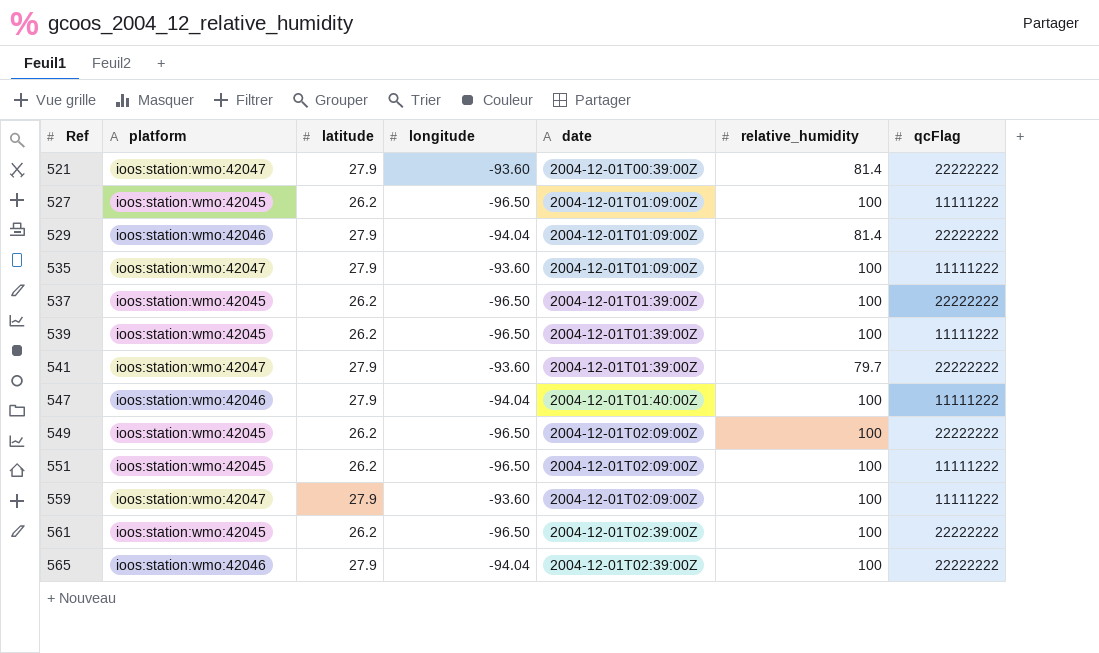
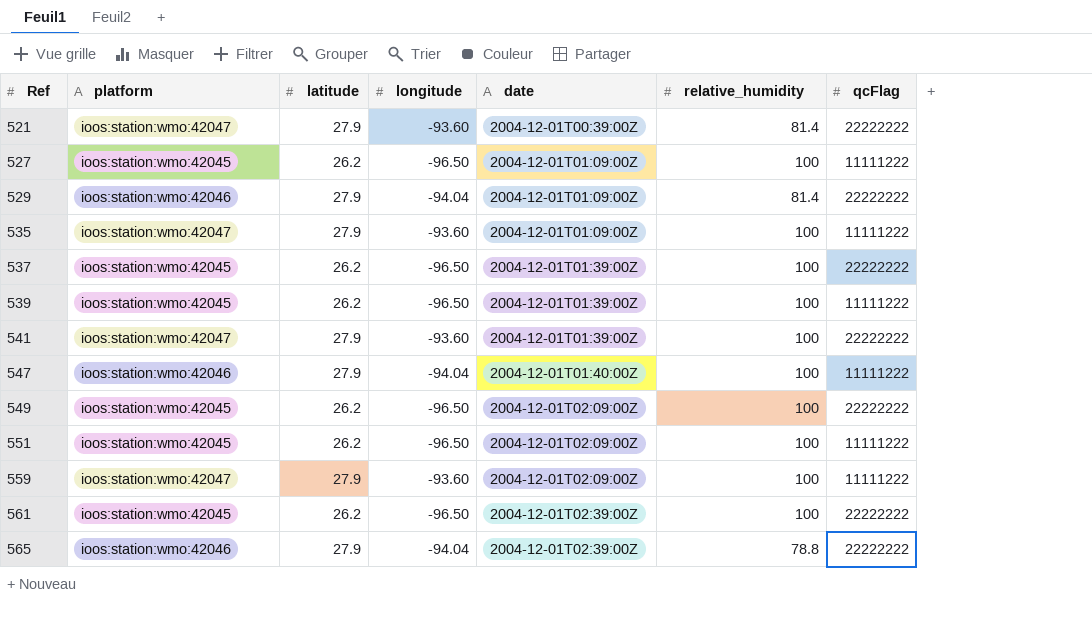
541 | relative_humidity: 79.7 -> 100
565 | relative_humidity: 100 -> 78.8

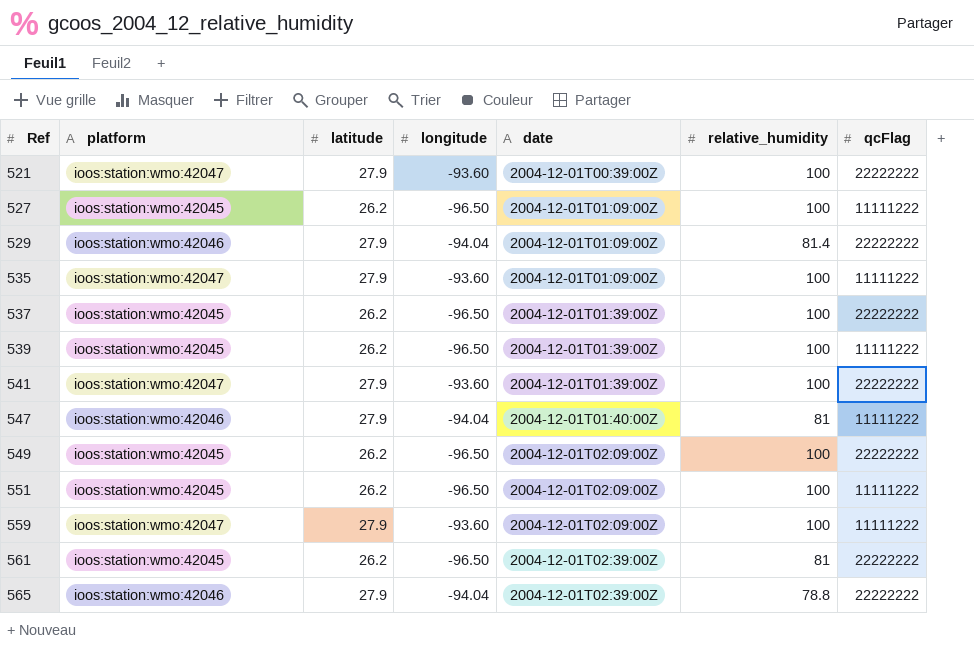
521 | relative_humidity: 81.4 -> 100
547 | relative_humidity: 100 -> 81
561 | relative_humidity: 100 -> 81

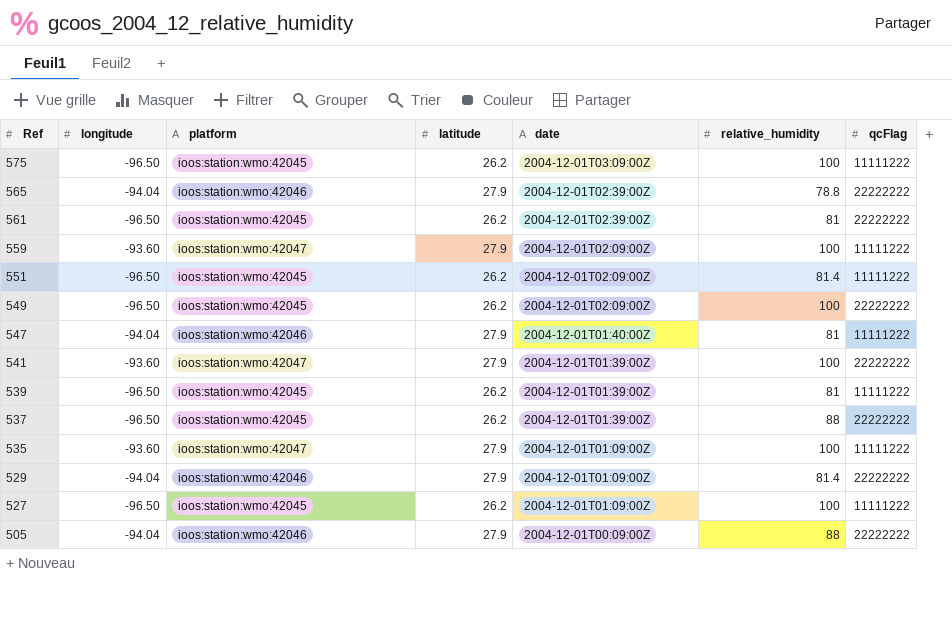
row order: Ref ascending -> Ref descending
column longitude | position: 4 -> 2
row 521: ioos:station:wmo:42047 | 27.9 | -93.60 | 2004-12-01T00:39:00Z | 100 | 22222222 -> none
row 575: none -> -96.50 | ioos:station:wmo:42045 | 26.2 | 2004-12-01T03:09:00Z | 100 | 11111222
551 | relative_humidity: 100 -> 81.4
539 | relative_humidity: 100 -> 81
537 | relative_humidity: 100 -> 88
row 505: none -> -94.04 | ioos:station:wmo:42046 | 27.9 | 2004-12-01T00:09:00Z | 88 | 22222222

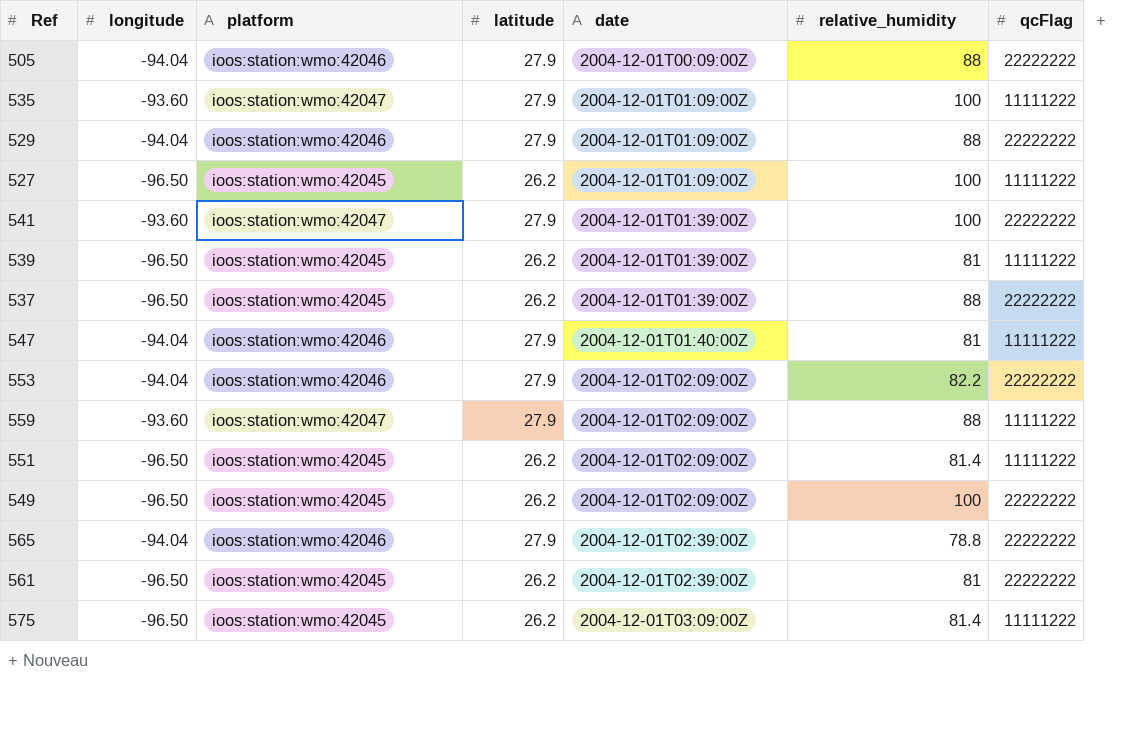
row order: Ref descending -> date ascending
529 | relative_humidity: 81.4 -> 88
row 553: none -> -94.04 | ioos:station:wmo:42046 | 27.9 | 2004-12-01T02:09:00Z | 82.2 | 22222222
559 | relative_humidity: 100 -> 88
575 | relative_humidity: 100 -> 81.4

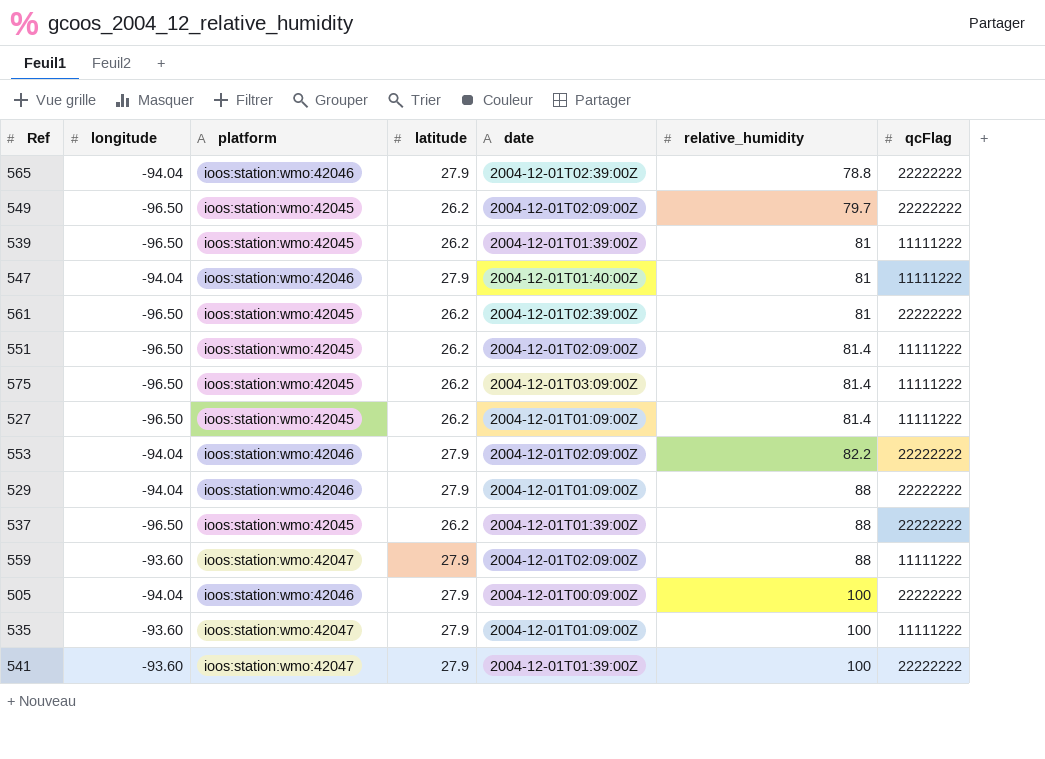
row order: date ascending -> relative_humidity ascending
549 | relative_humidity: 100 -> 79.7
527 | relative_humidity: 100 -> 81.4
505 | relative_humidity: 88 -> 100

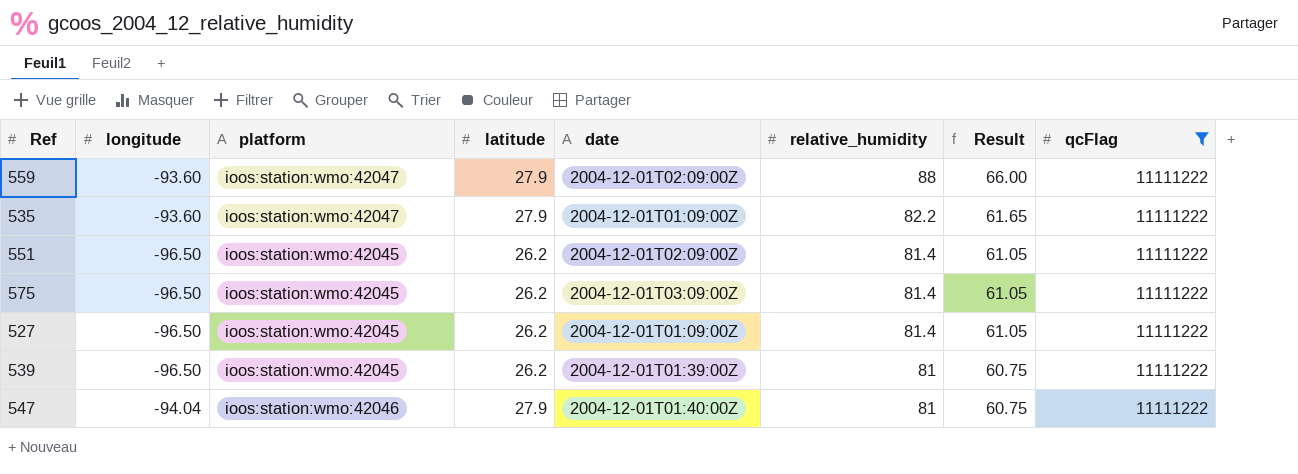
filter: none -> qcFlag = 11111222
row order: relative_humidity ascending -> relative_humidity descending
column Result | formula: none -> [relative_humidity] * 0.75
535 | relative_humidity: 100 -> 82.2

